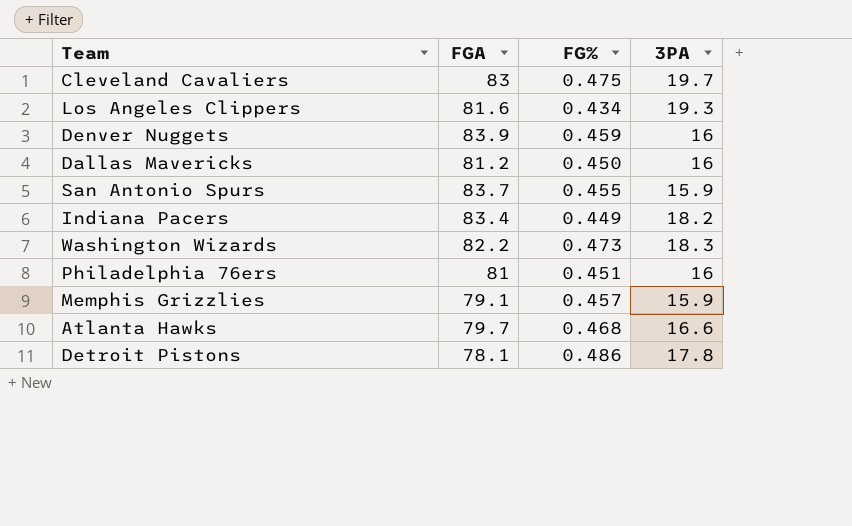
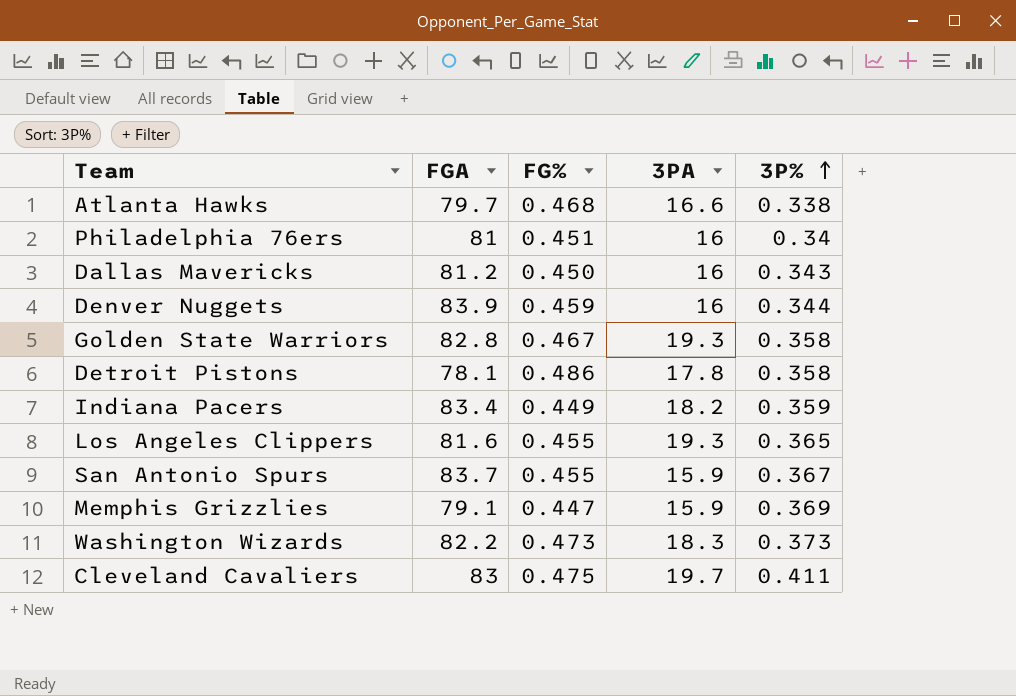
row order: none -> 3P% ascending
column 3P% | position: none -> 5
row Golden State Warriors: none -> 82.8 | 0.467 | 19.3 | 0.358
Los Angeles Clippers | FG%: 0.434 -> 0.455
Memphis Grizzlies | FG%: 0.457 -> 0.447

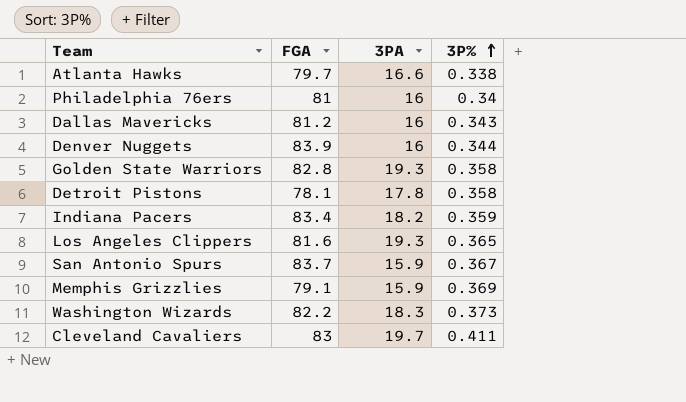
column FG% | position: 3 -> none

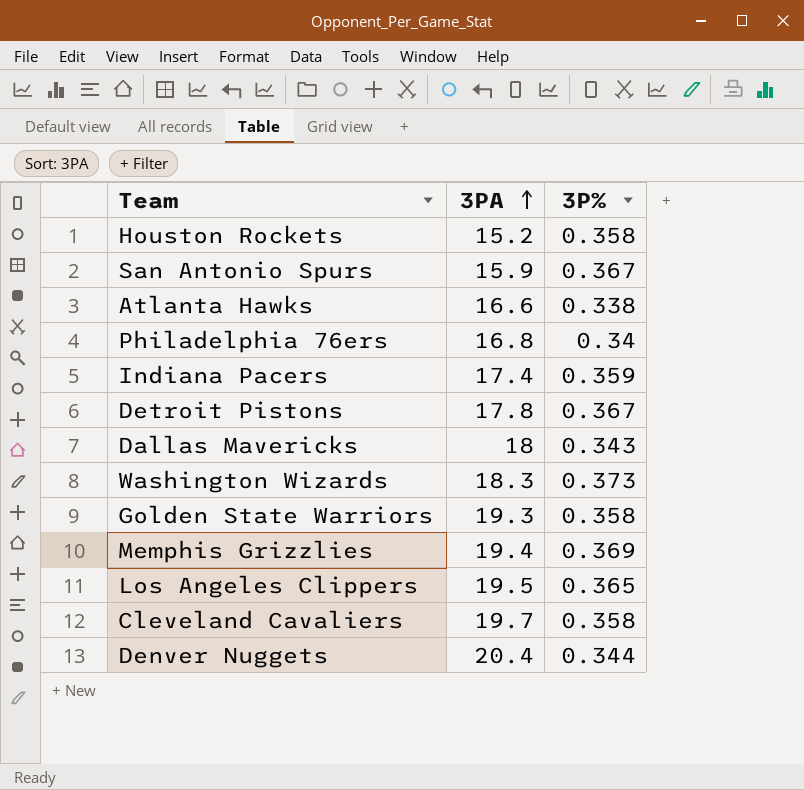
row order: 3P% ascending -> 3PA ascending
column FGA | position: 2 -> none
row Houston Rockets: none -> 15.2 | 0.358
Philadelphia 76ers | 3PA: 16 -> 16.8
Indiana Pacers | 3PA: 18.2 -> 17.4
Detroit Pistons | 3P%: 0.358 -> 0.367
Dallas Mavericks | 3PA: 16 -> 18
Memphis Grizzlies | 3PA: 15.9 -> 19.4
Los Angeles Clippers | 3PA: 19.3 -> 19.5
Cleveland Cavaliers | 3P%: 0.411 -> 0.358
Denver Nuggets | 3PA: 16 -> 20.4

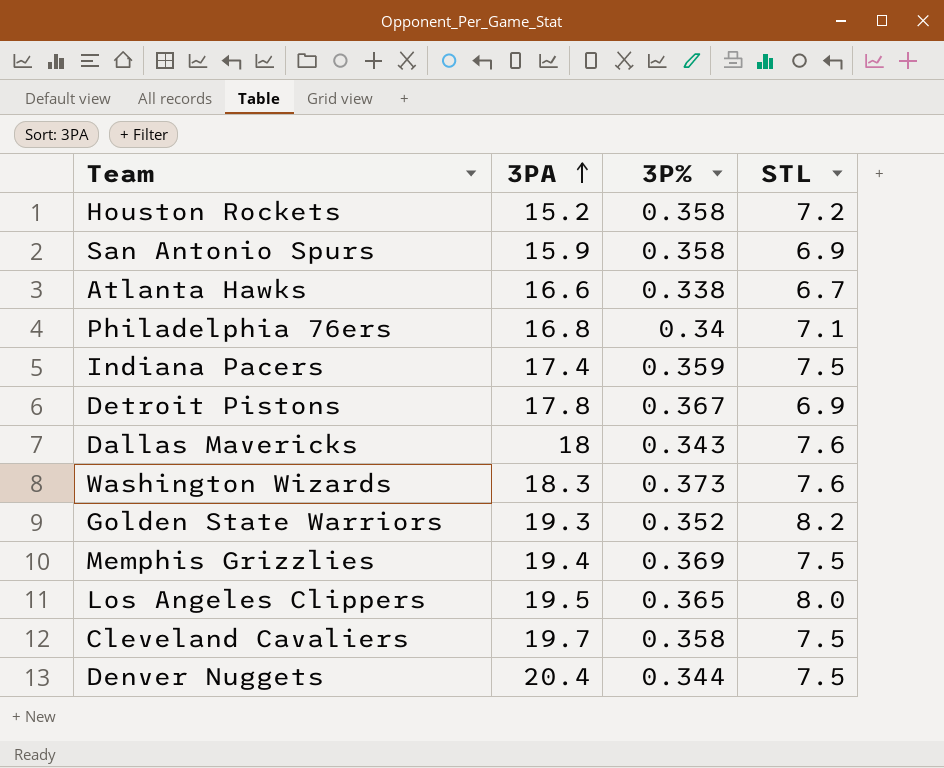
column STL | position: none -> 4
San Antonio Spurs | 3P%: 0.367 -> 0.358
Golden State Warriors | 3P%: 0.358 -> 0.352

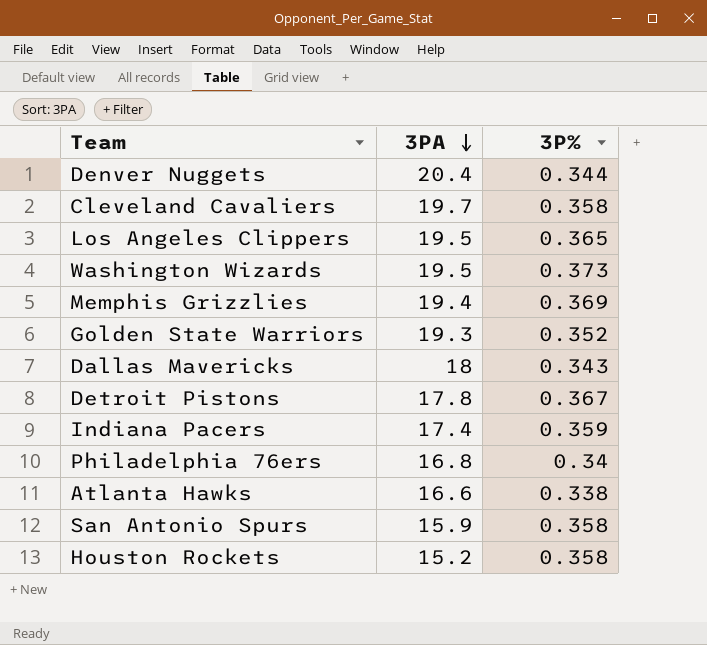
row order: 3PA ascending -> 3PA descending
column STL | position: 4 -> none
Washington Wizards | 3PA: 18.3 -> 19.5

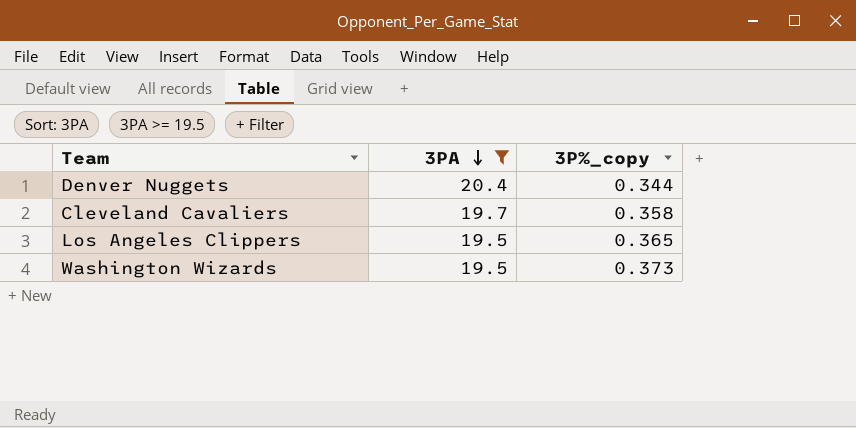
filter: none -> 3PA >= 19.5
column name: 3P% -> 3P%_copy

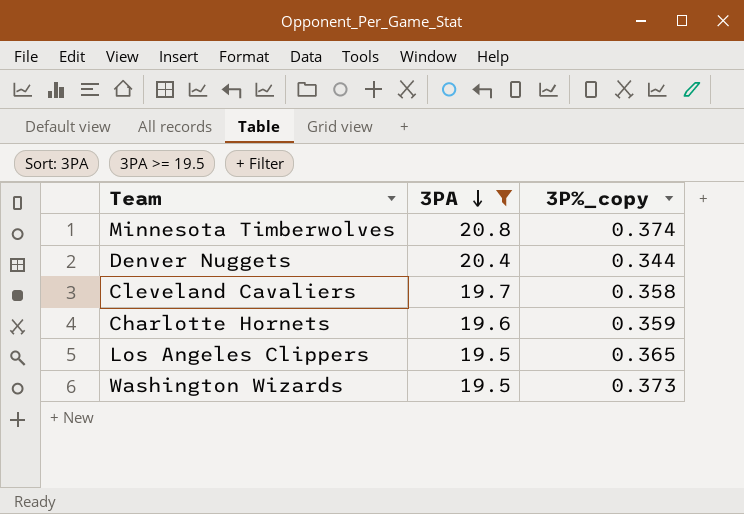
row Minnesota Timberwolves: none -> 20.8 | 0.374
row Charlotte Hornets: none -> 19.6 | 0.359

